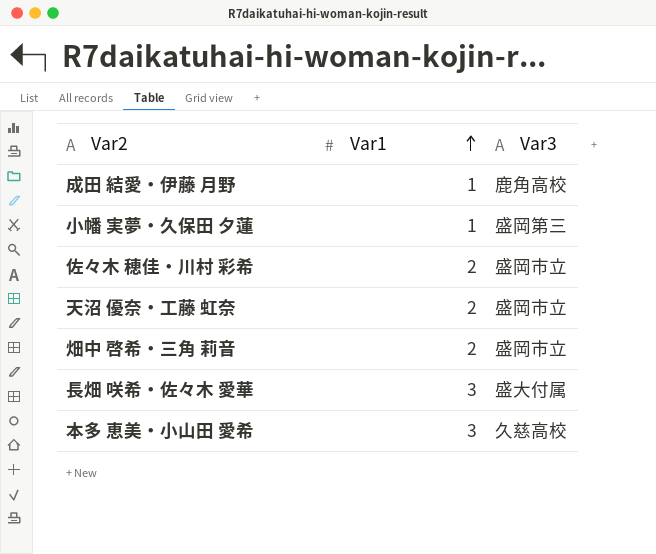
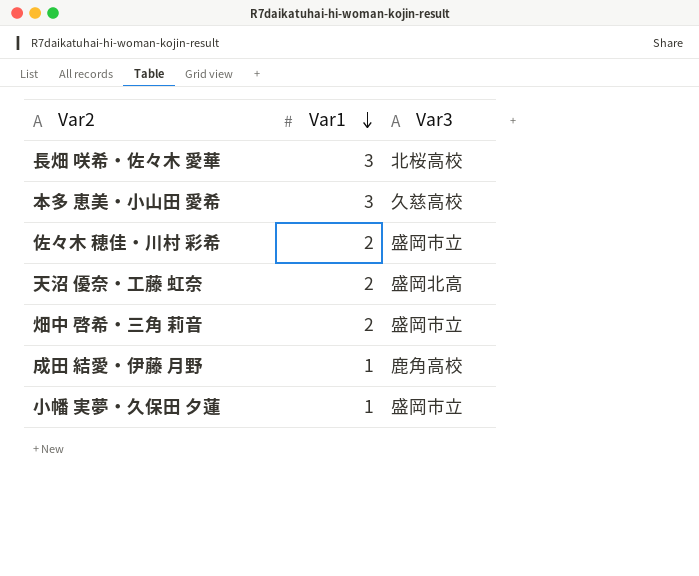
row order: Var1 ascending -> Var1 descending
長畑 咲希・佐々木 愛華 | Var3: 盛大付属 -> 北桜高校
天沼 優奈・工藤 虹奈 | Var3: 盛岡市立 -> 盛岡北高
小幡 実夢・久保田 夕蓮 | Var3: 盛岡第三 -> 盛岡市立

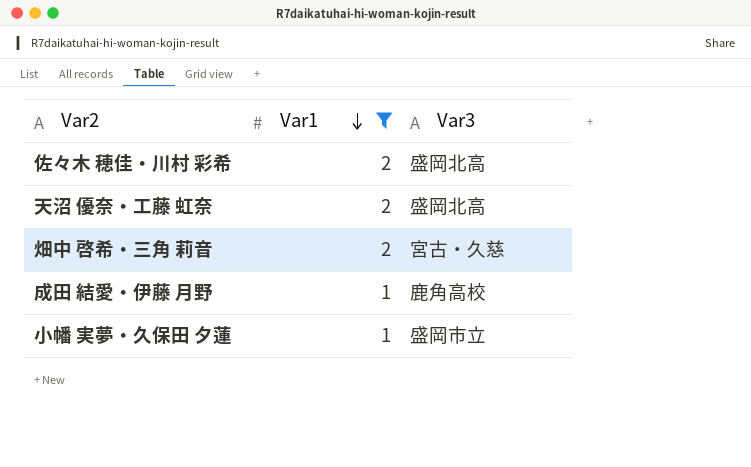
filter: none -> Var1 != 3
佐々木 穂佳・川村 彩希 | Var3: 盛岡市立 -> 盛岡北高
畑中 啓希・三角 莉音 | Var3: 盛岡市立 -> 宮古・久慈

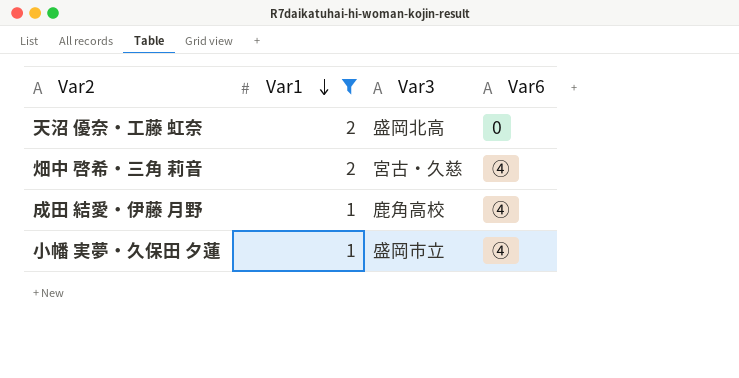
column Var6 | position: none -> 4
row 佐々木 穂佳・川村 彩希: 2 | 盛岡北高 -> none

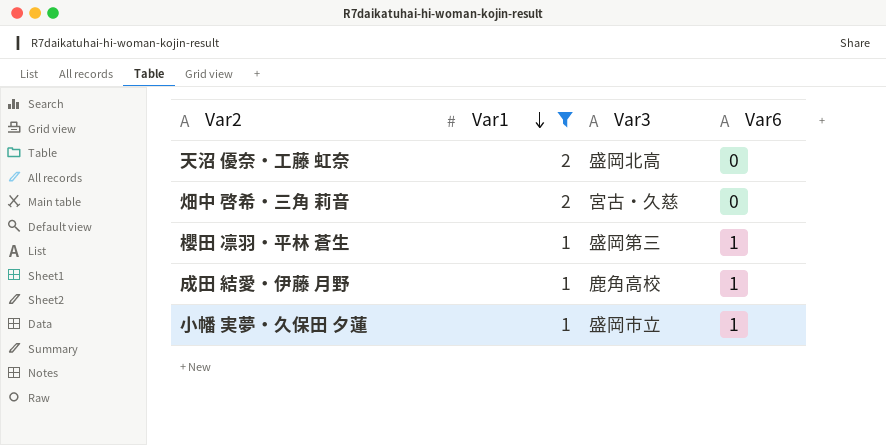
畑中 啓希・三角 莉音 | Var6: ④ -> 0
row 櫻田 凛羽・平林 蒼生: none -> 1 | 盛岡第三 | 1
成田 結愛・伊藤 月野 | Var6: ④ -> 1
小幡 実夢・久保田 夕蓮 | Var6: ④ -> 1

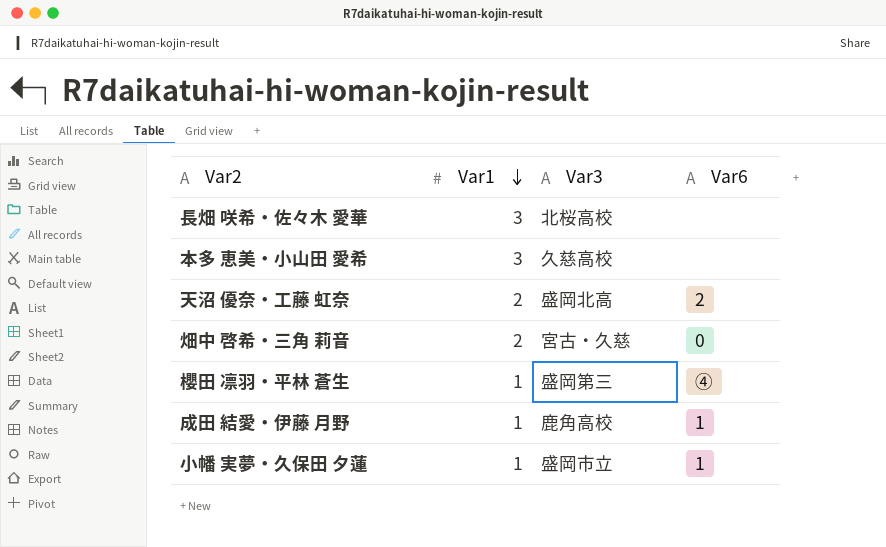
filter: Var1 != 3 -> none
天沼 優奈・工藤 虹奈 | Var6: 0 -> 2
櫻田 凛羽・平林 蒼生 | Var6: 1 -> ④

